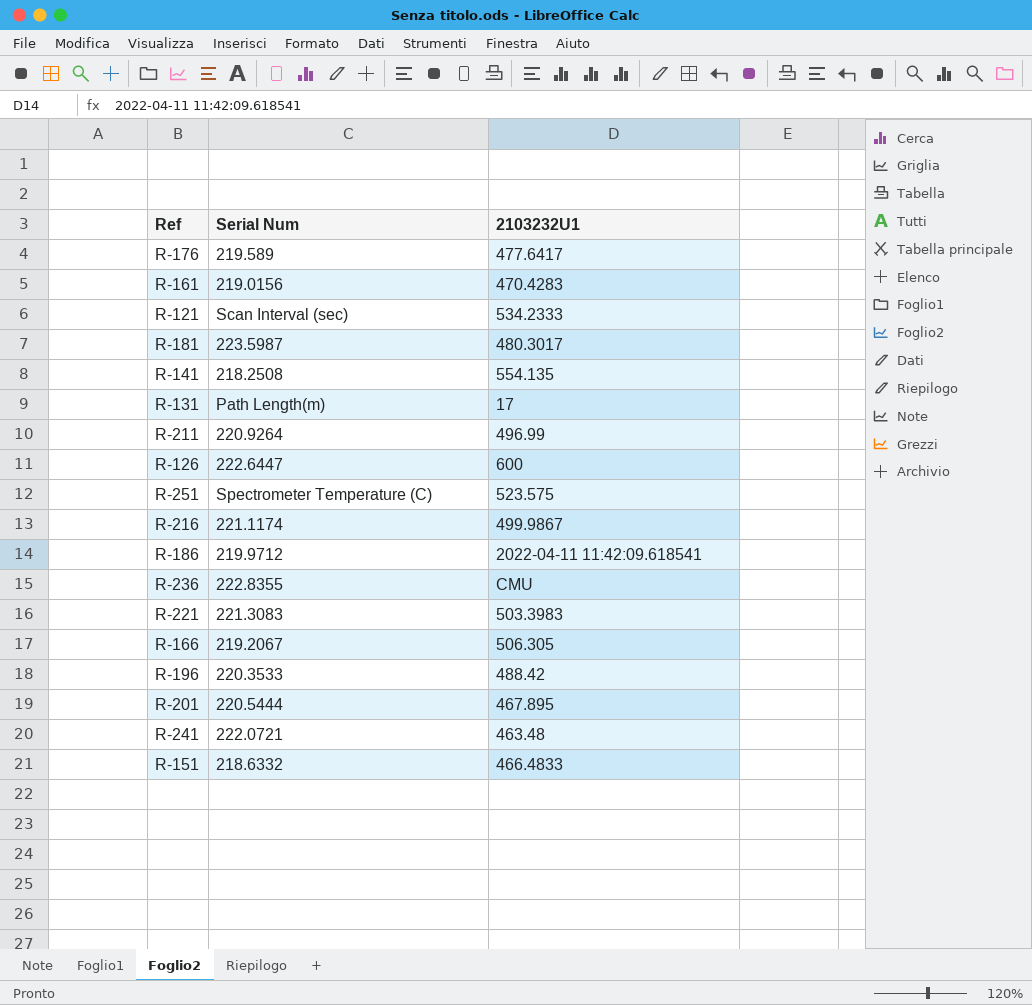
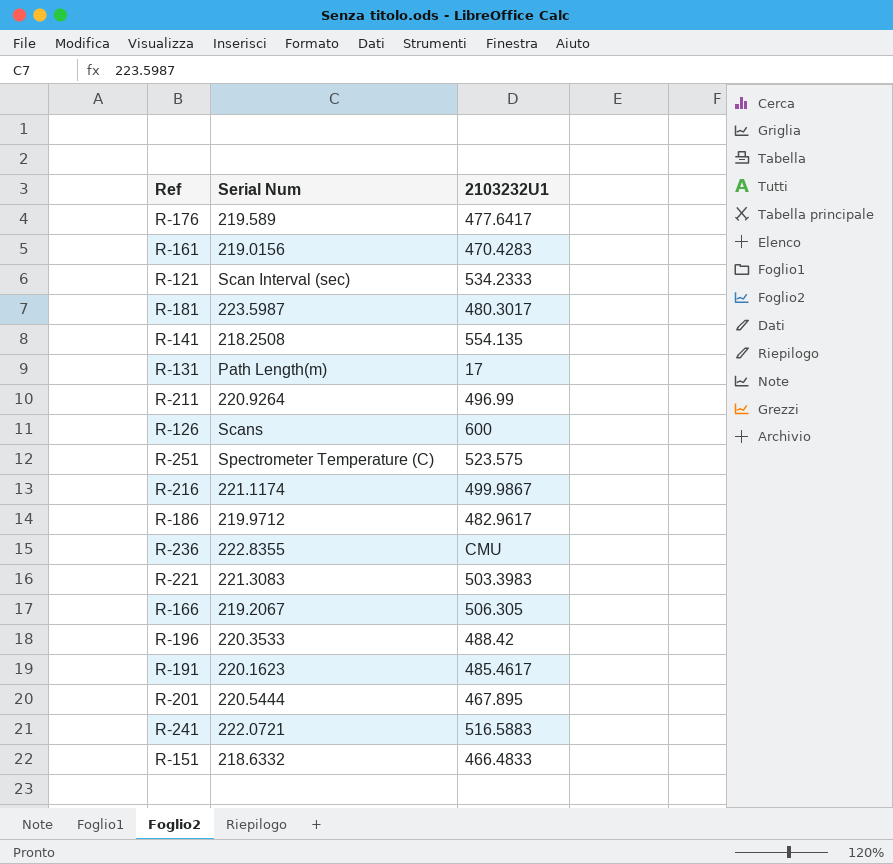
R-126 | Serial Num: 222.6447 -> Scans
R-186 | 2103232U1: 2022-04-11 11:42:09.618541 -> 482.9617
row R-191: none -> 220.1623 | 485.4617
R-241 | 2103232U1: 463.48 -> 516.5883

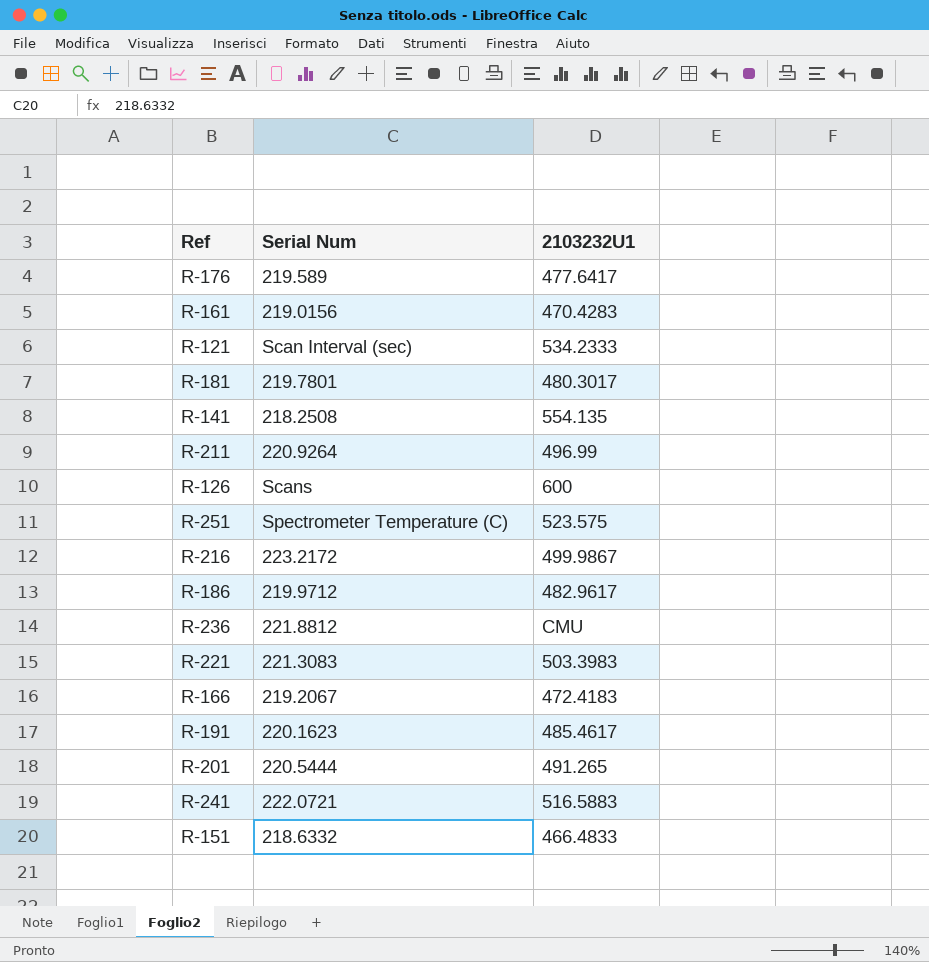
row R-131: Path Length(m) | 17 -> none
row R-196: 220.3533 | 488.42 -> none
R-181 | Serial Num: 223.5987 -> 219.7801
R-216 | Serial Num: 221.1174 -> 223.2172
R-236 | Serial Num: 222.8355 -> 221.8812
R-166 | 2103232U1: 506.305 -> 472.4183
R-201 | 2103232U1: 467.895 -> 491.265

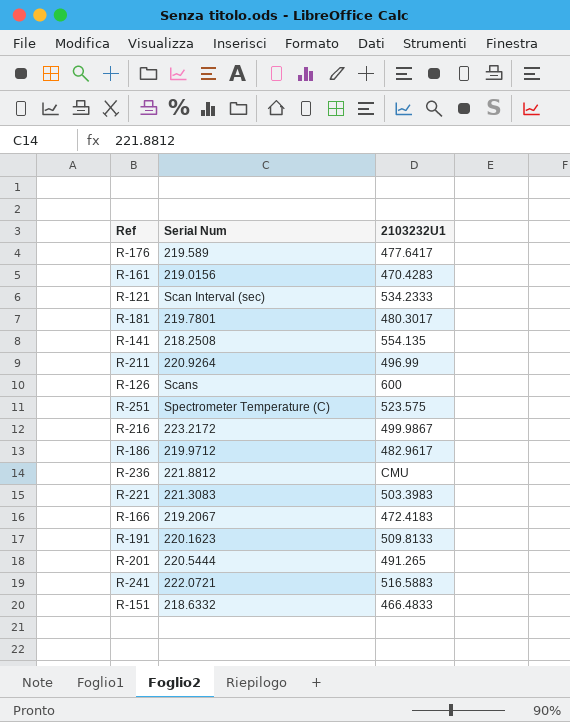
R-191 | 2103232U1: 485.4617 -> 509.8133

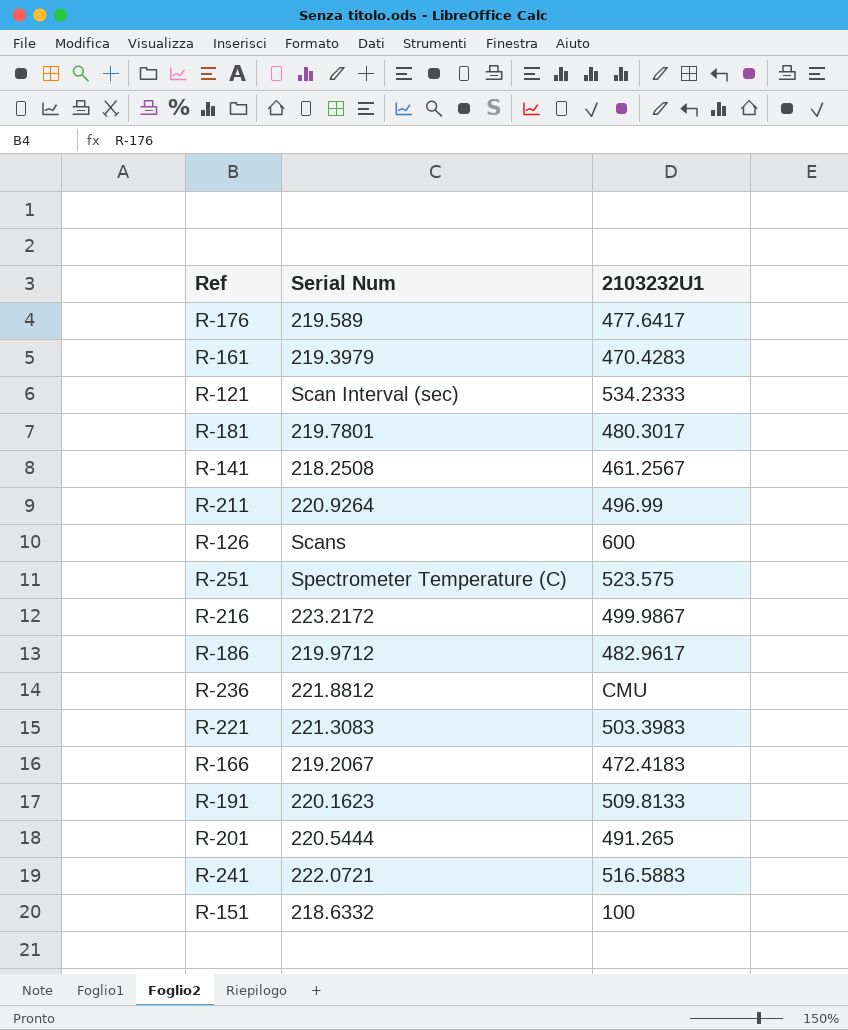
R-161 | Serial Num: 219.0156 -> 219.3979
R-141 | 2103232U1: 554.135 -> 461.2567
R-151 | 2103232U1: 466.4833 -> 100

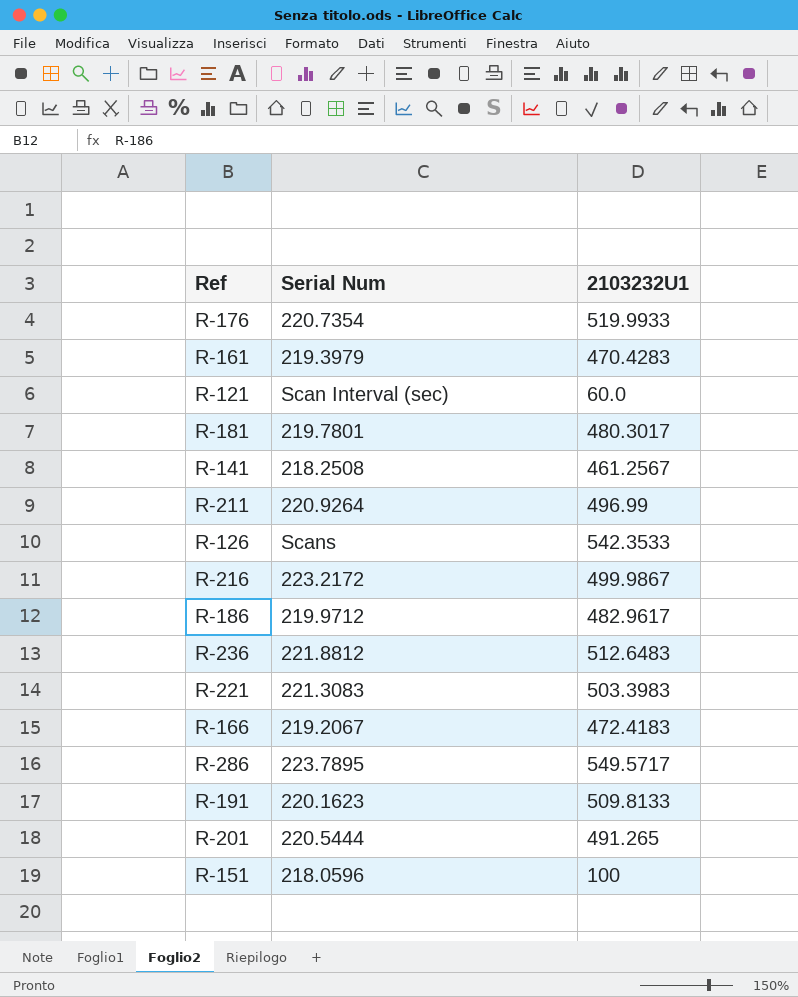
row R-251: Spectrometer Temperature (C) | 523.575 -> none
row R-241: 222.0721 | 516.5883 -> none
R-176 | Serial Num: 219.589 -> 220.7354
R-176 | 2103232U1: 477.6417 -> 519.9933
R-121 | 2103232U1: 534.2333 -> 60.0
R-126 | 2103232U1: 600 -> 542.3533
R-236 | 2103232U1: CMU -> 512.6483
row R-286: none -> 223.7895 | 549.5717
R-151 | Serial Num: 218.6332 -> 218.0596

